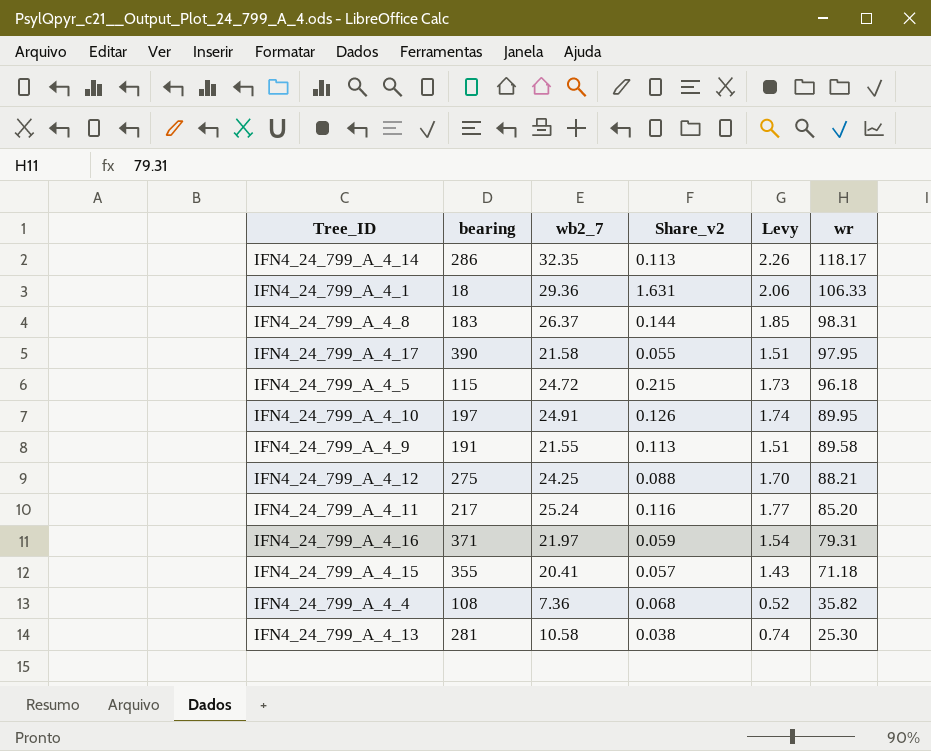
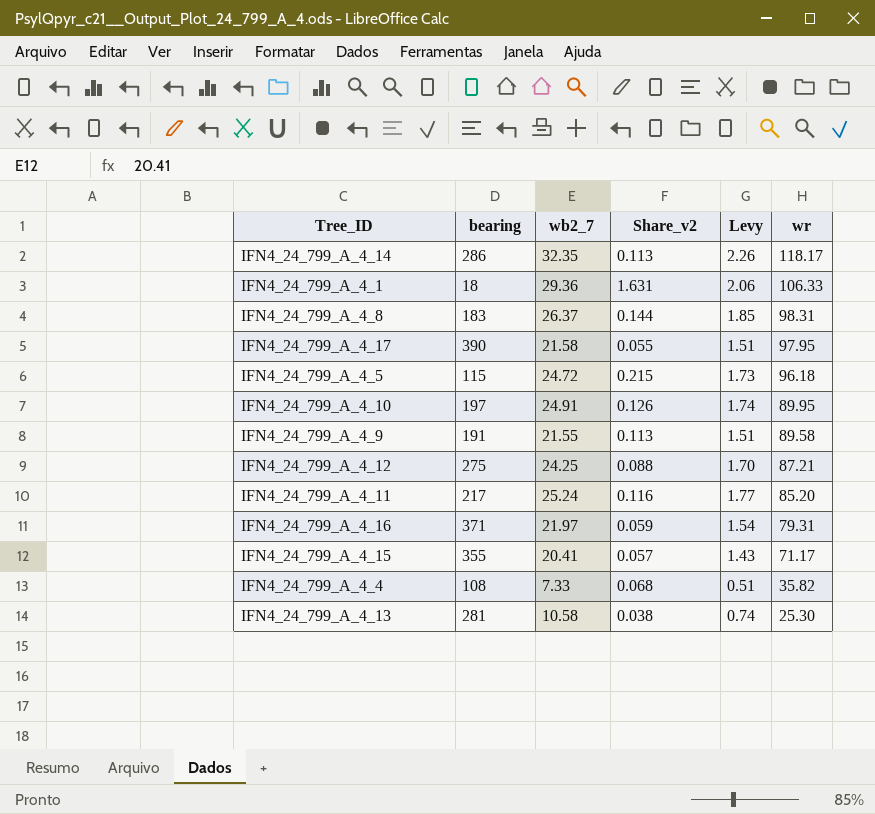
IFN4_24_799_A_4_12 | wr: 88.21 -> 87.21
IFN4_24_799_A_4_15 | wr: 71.18 -> 71.17
IFN4_24_799_A_4_4 | wb2_7: 7.36 -> 7.33
IFN4_24_799_A_4_4 | Levy: 0.52 -> 0.51

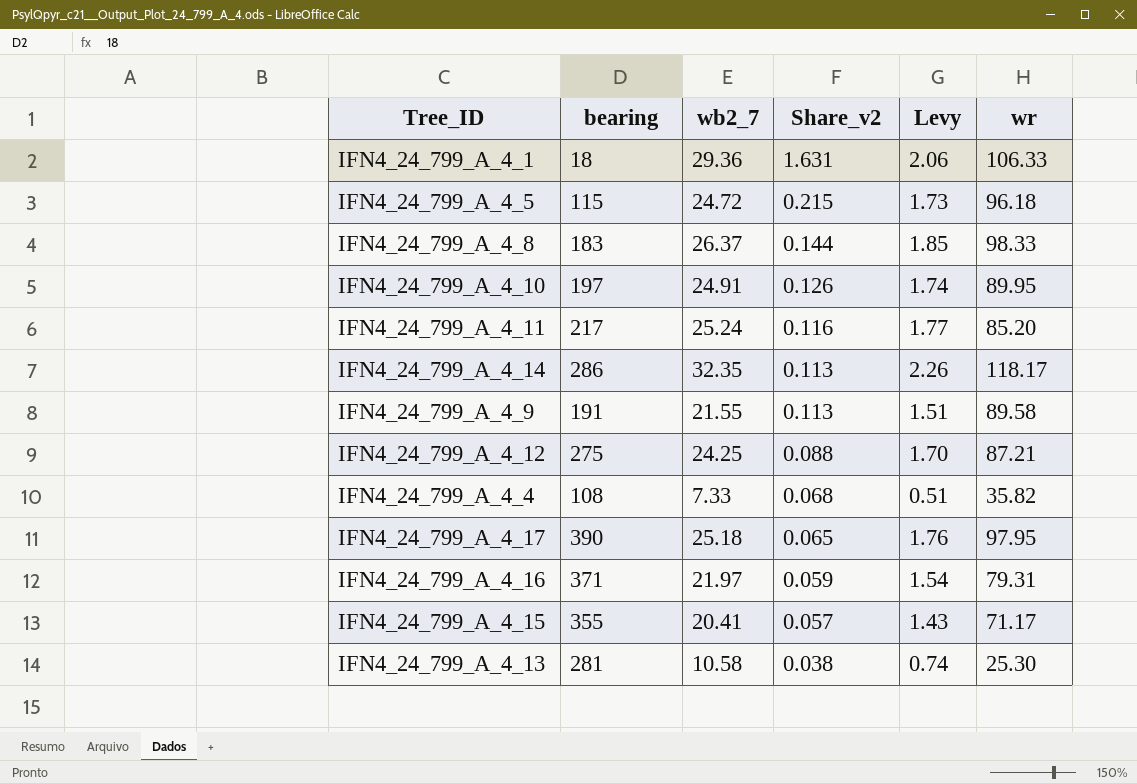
row order: wr descending -> Share_v2 descending
IFN4_24_799_A_4_8 | wr: 98.31 -> 98.33
IFN4_24_799_A_4_17 | wb2_7: 21.58 -> 25.18
IFN4_24_799_A_4_17 | Share_v2: 0.055 -> 0.065
IFN4_24_799_A_4_17 | Levy: 1.51 -> 1.76

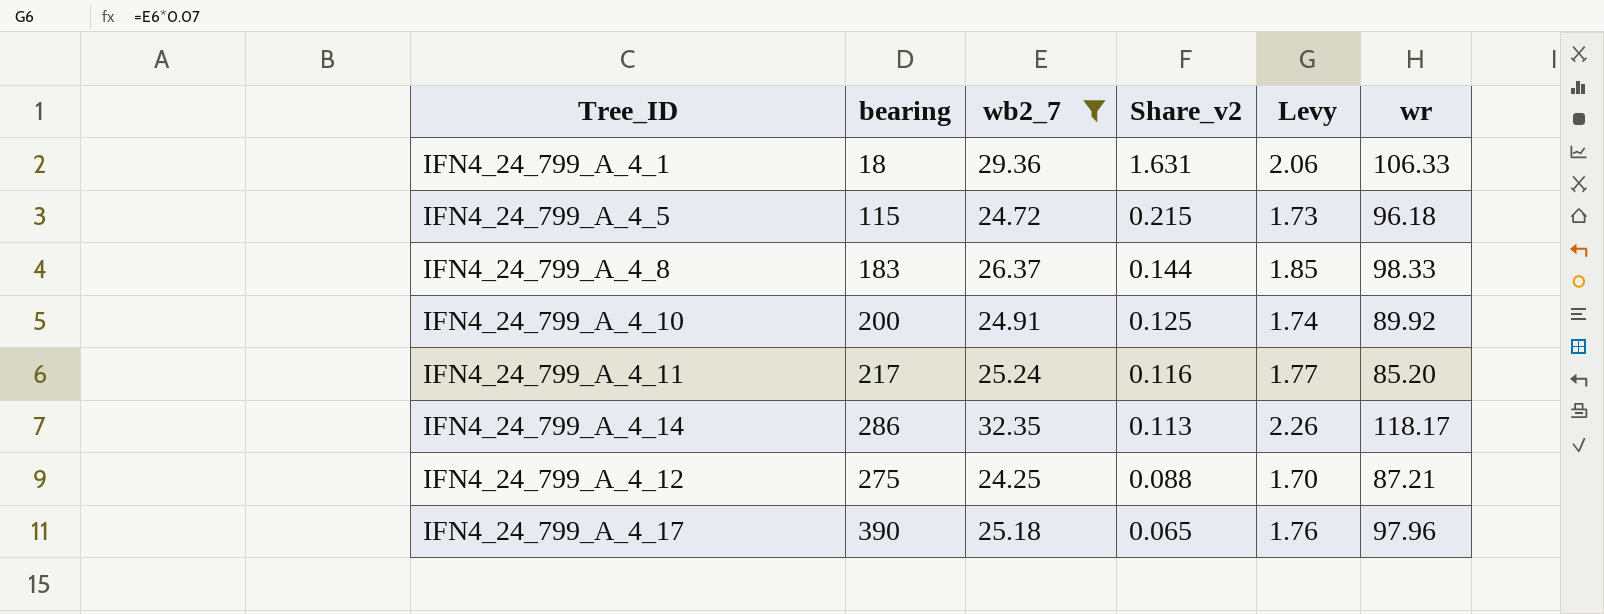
filter: none -> wb2_7 >= 24.25
IFN4_24_799_A_4_10 | bearing: 197 -> 200
IFN4_24_799_A_4_10 | Share_v2: 0.126 -> 0.125
IFN4_24_799_A_4_10 | wr: 89.95 -> 89.92
IFN4_24_799_A_4_17 | wr: 97.95 -> 97.96

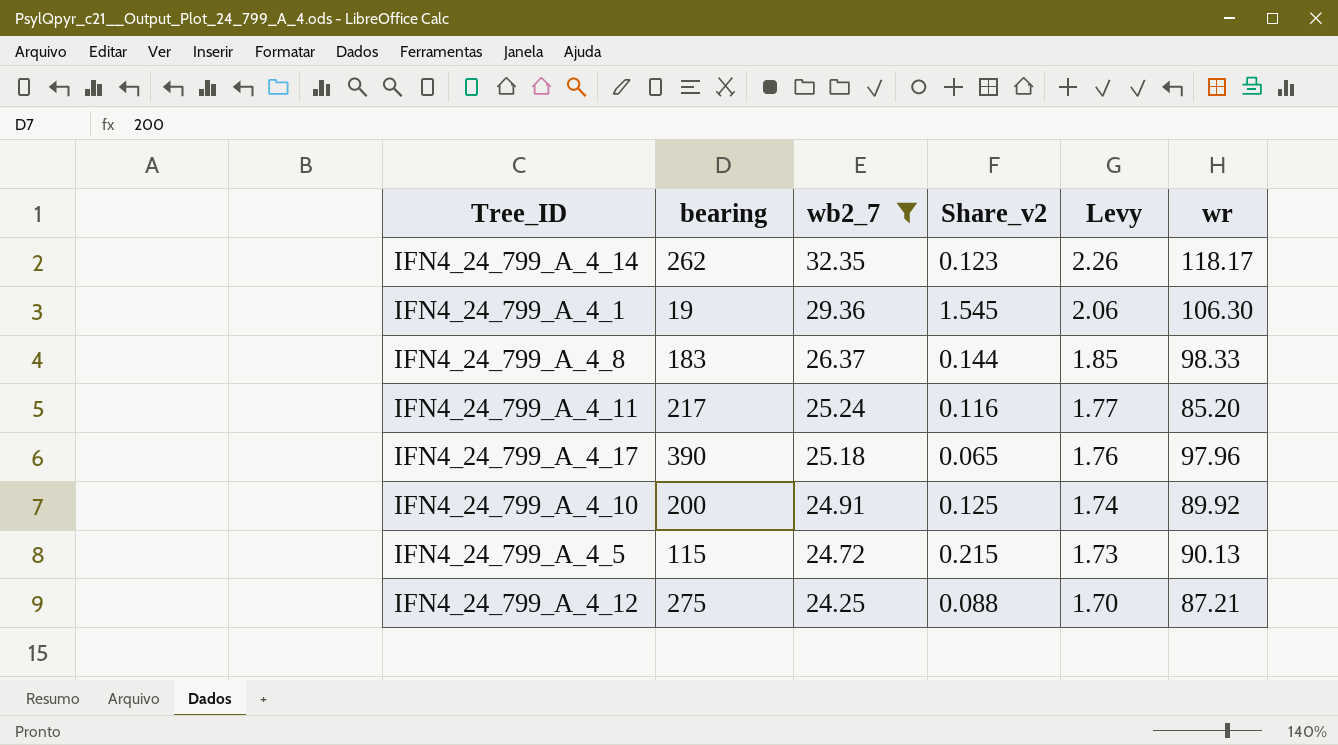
row order: Share_v2 descending -> wb2_7 descending
IFN4_24_799_A_4_14 | bearing: 286 -> 262
IFN4_24_799_A_4_14 | Share_v2: 0.113 -> 0.123
IFN4_24_799_A_4_1 | bearing: 18 -> 19
IFN4_24_799_A_4_1 | Share_v2: 1.631 -> 1.545
IFN4_24_799_A_4_1 | wr: 106.33 -> 106.30
IFN4_24_799_A_4_5 | wr: 96.18 -> 90.13

